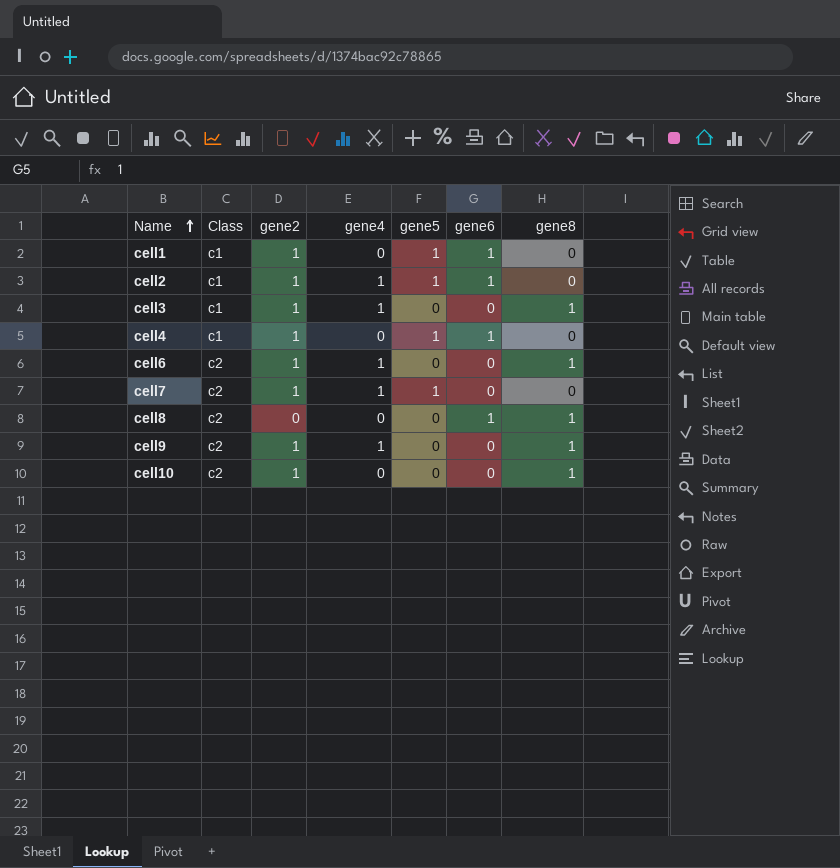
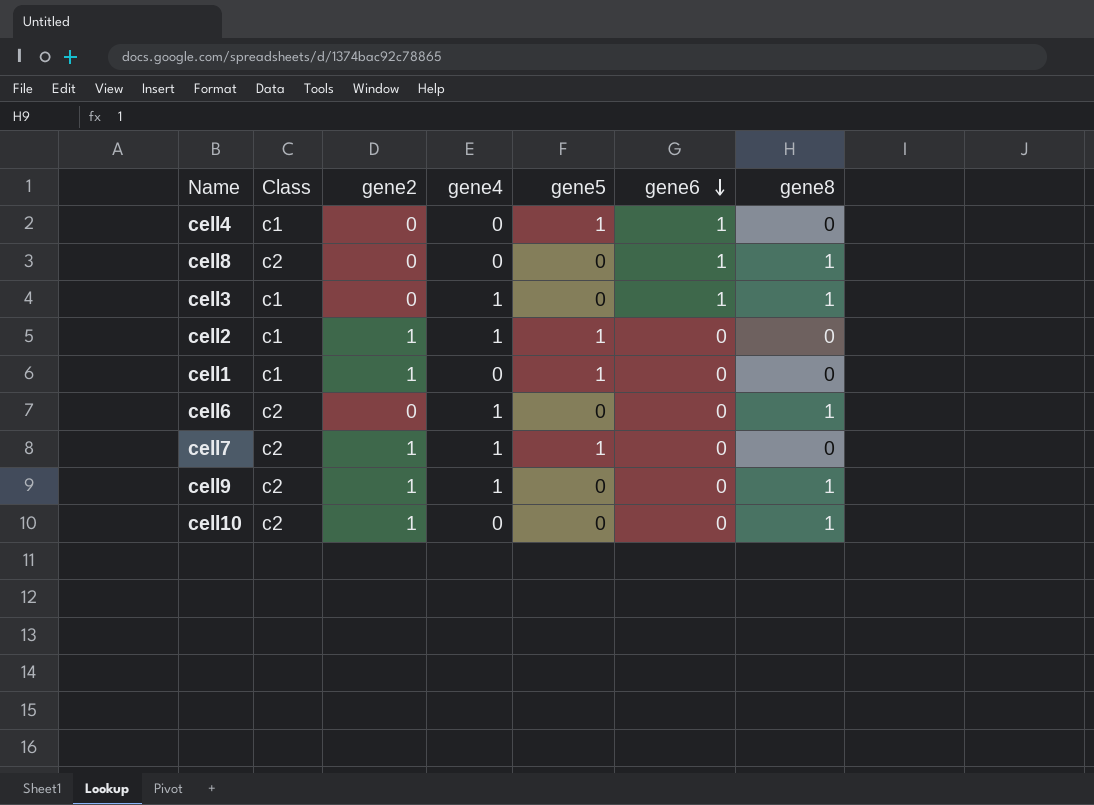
row order: Name ascending -> gene6 descending
cell4 | gene2: 1 -> 0
cell3 | gene2: 1 -> 0
cell3 | gene6: 0 -> 1
cell2 | gene6: 1 -> 0
cell1 | gene6: 1 -> 0
cell6 | gene2: 1 -> 0

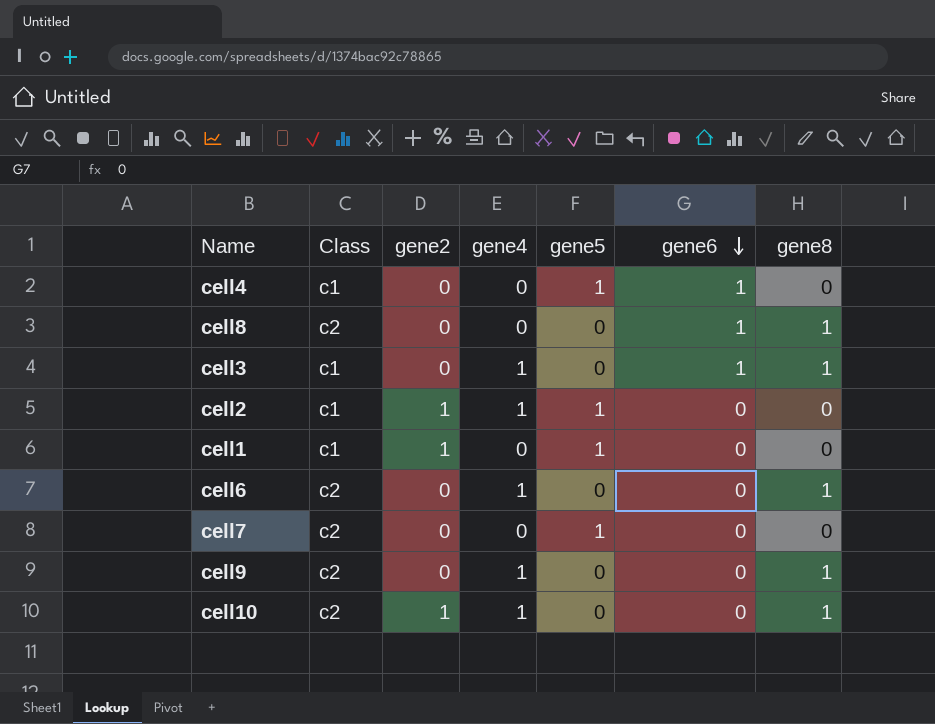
cell7 | gene2: 1 -> 0
cell7 | gene4: 1 -> 0
cell9 | gene2: 1 -> 0
cell10 | gene4: 0 -> 1

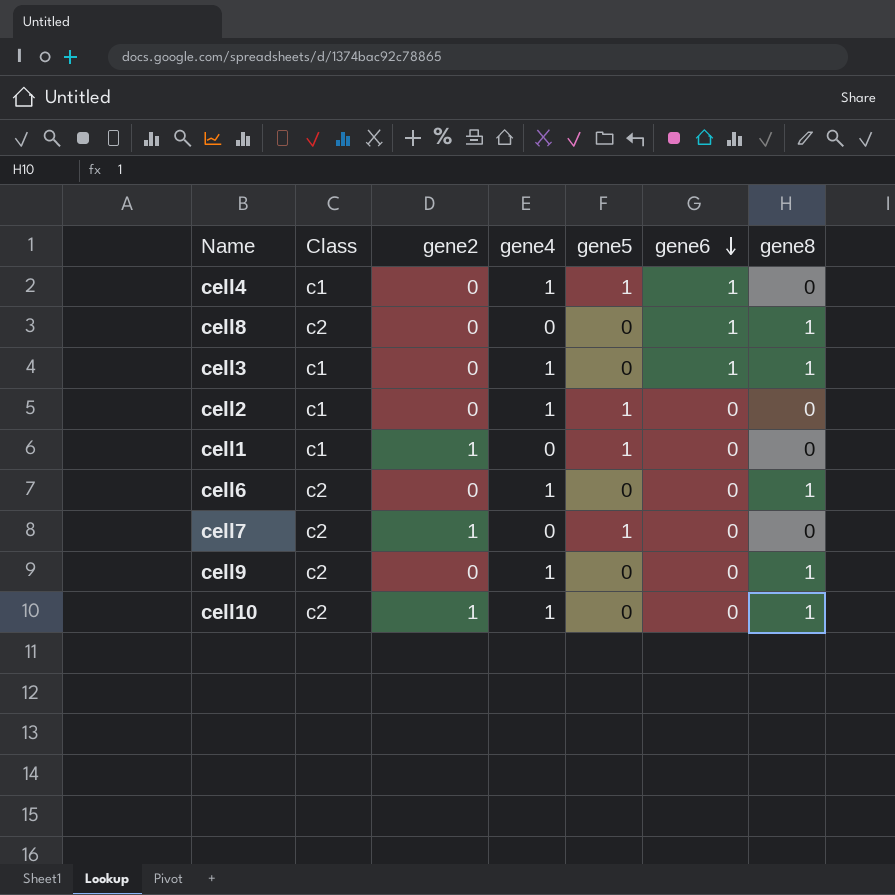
cell4 | gene4: 0 -> 1
cell2 | gene2: 1 -> 0
cell7 | gene2: 0 -> 1

